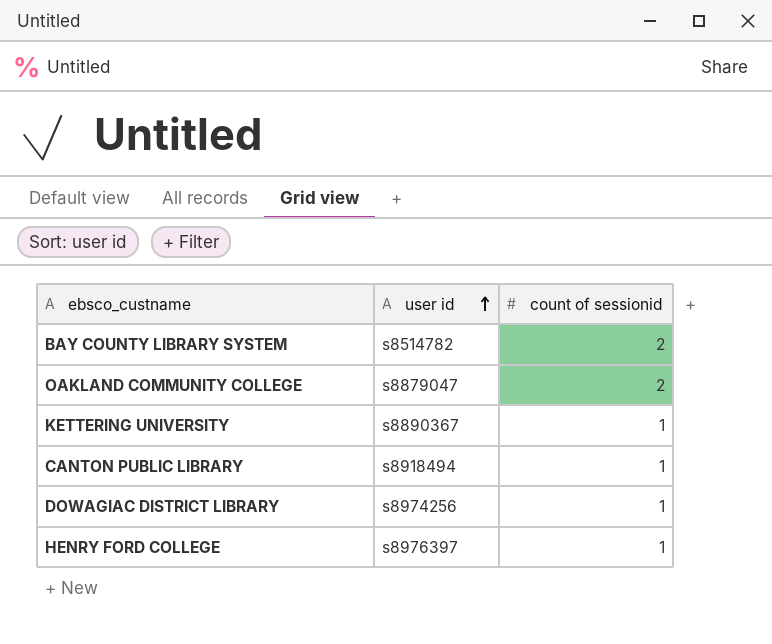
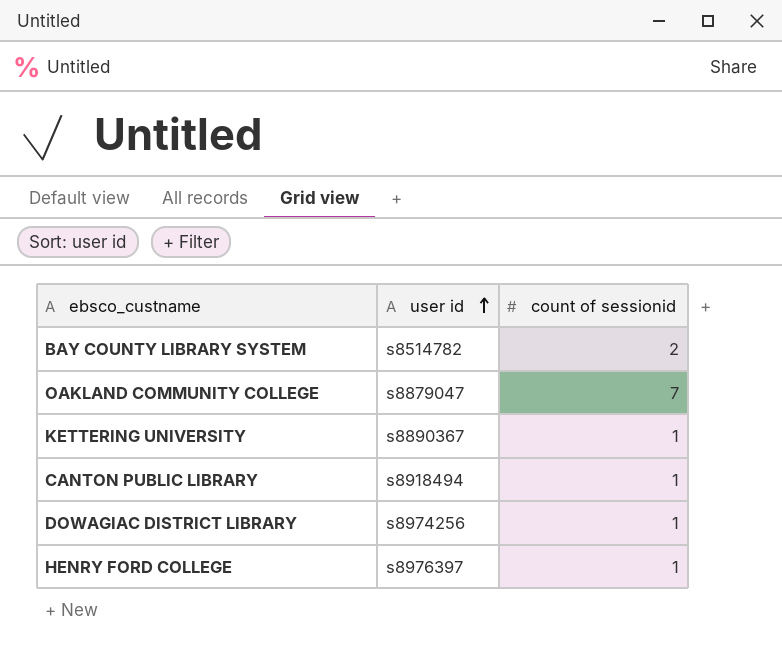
OAKLAND COMMUNITY COLLEGE | count of sessionid: 2 -> 7

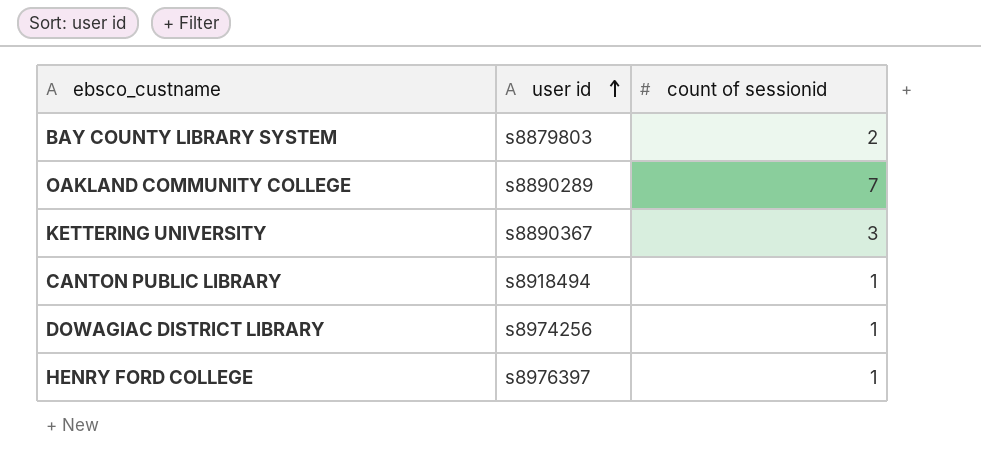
BAY COUNTY LIBRARY SYSTEM | user id: s8514782 -> s8879803
OAKLAND COMMUNITY COLLEGE | user id: s8879047 -> s8890289
KETTERING UNIVERSITY | count of sessionid: 1 -> 3

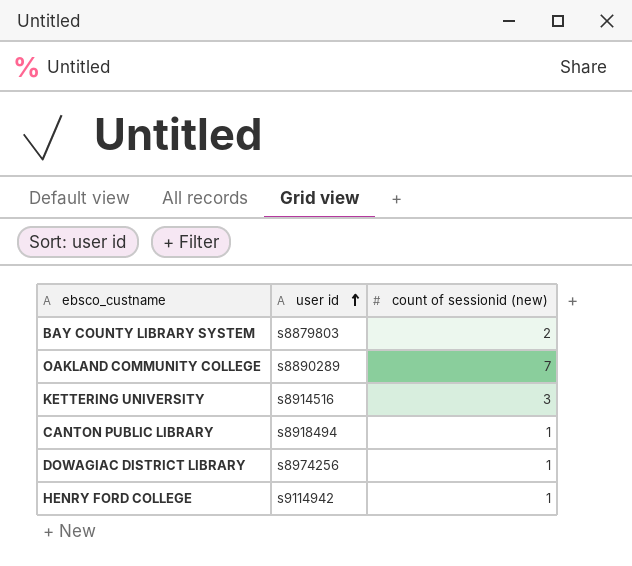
column name: count of sessionid -> count of sessionid (new)
KETTERING UNIVERSITY | user id: s8890367 -> s8914516
HENRY FORD COLLEGE | user id: s8976397 -> s9114942

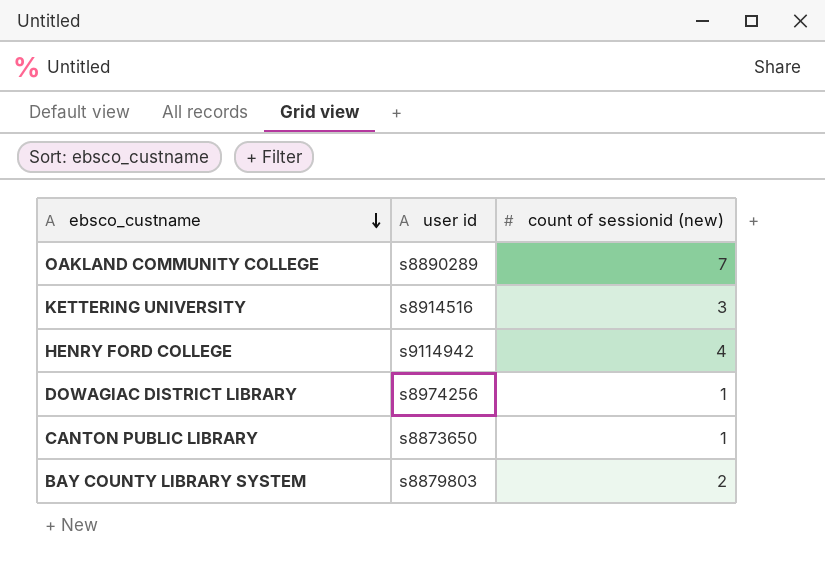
row order: user id ascending -> ebsco_custname descending
HENRY FORD COLLEGE | count of sessionid (new): 1 -> 4
CANTON PUBLIC LIBRARY | user id: s8918494 -> s8873650

